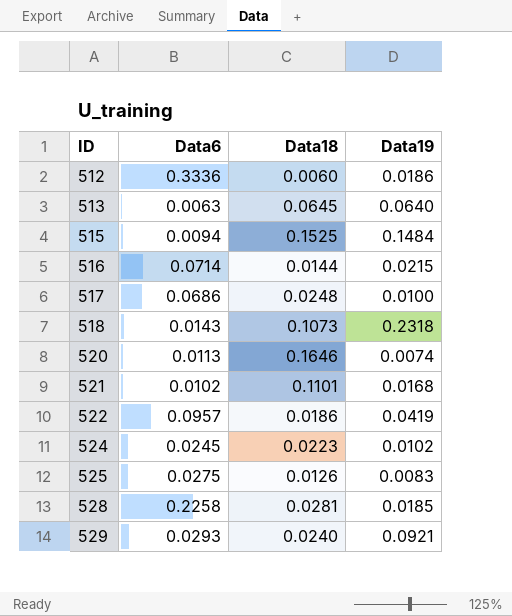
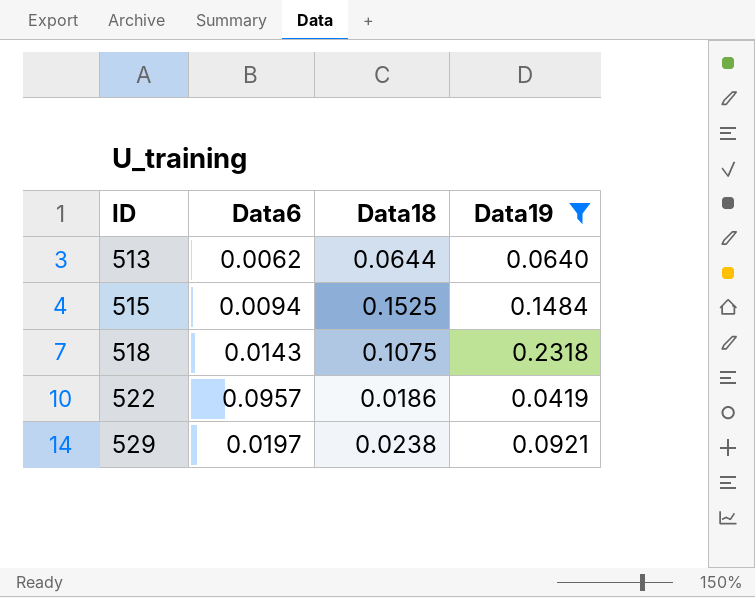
filter: none -> Data19 >= 0.0419
513 | Data6: 0.0063 -> 0.0062
513 | Data18: 0.0645 -> 0.0644
518 | Data18: 0.1073 -> 0.1075
529 | Data6: 0.0293 -> 0.0197
529 | Data18: 0.0240 -> 0.0238

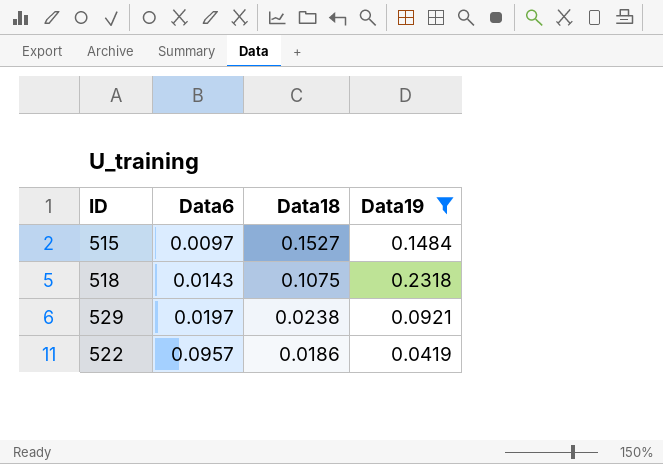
row order: ID ascending -> Data6 ascending
row 513: 0.0062 | 0.0644 | 0.0640 -> none
515 | Data6: 0.0094 -> 0.0097
515 | Data18: 0.1525 -> 0.1527

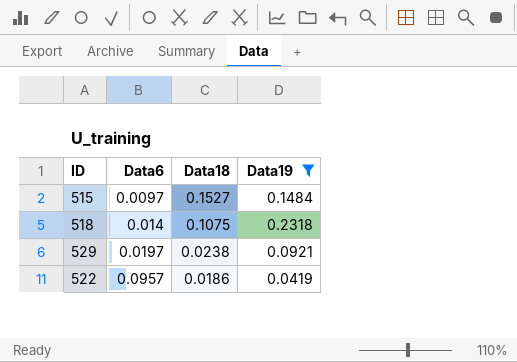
518 | Data6: 0.0143 -> 0.014

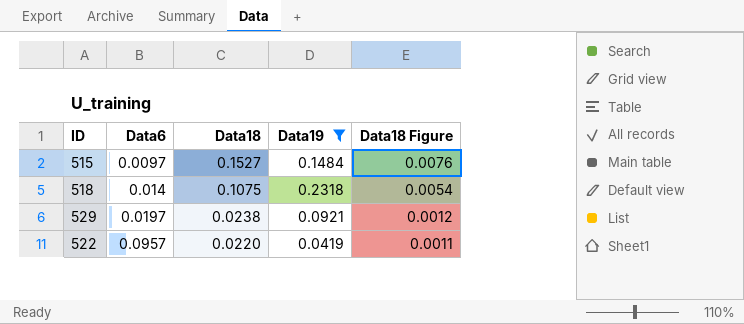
column Data18 Figure | formula: none -> [Data18] * 0.05
522 | Data18: 0.0186 -> 0.0220

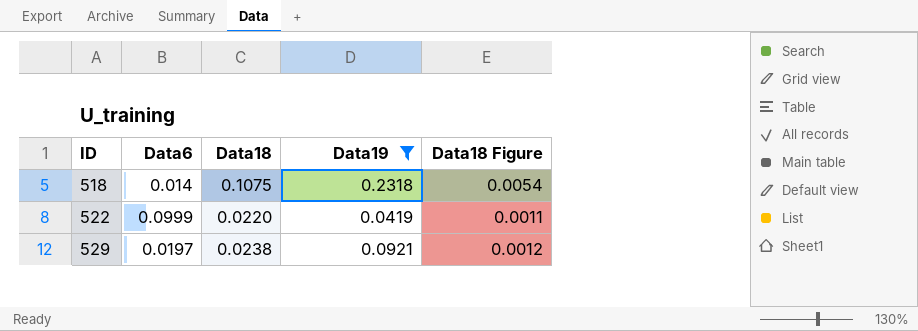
row order: Data6 ascending -> ID ascending
row 515: 0.0097 | 0.1527 | 0.1484 | 0.0076 -> none
522 | Data6: 0.0957 -> 0.0999

